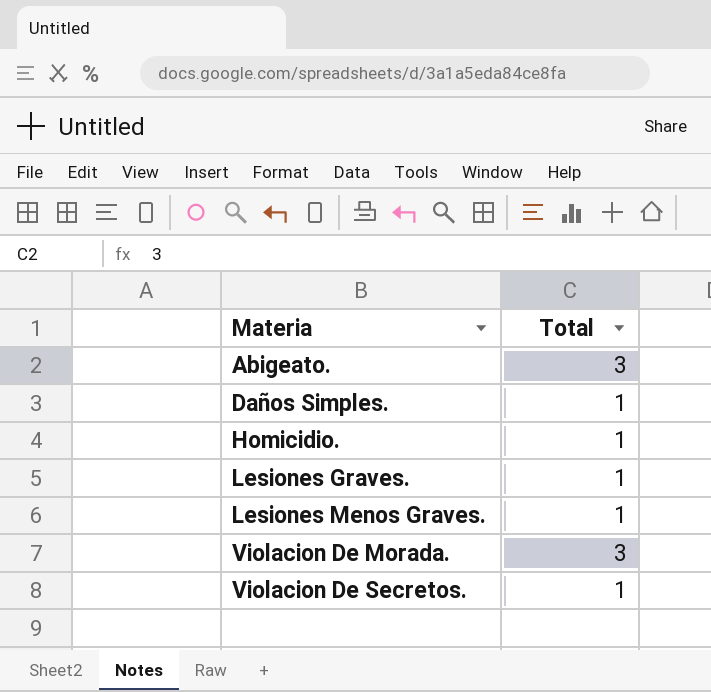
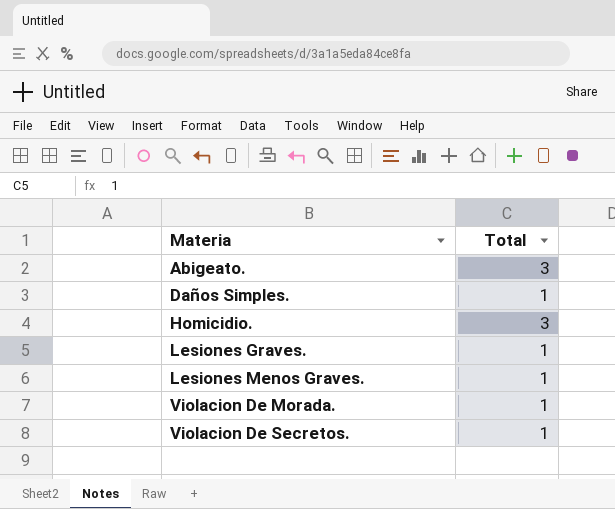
Homicidio. | Total: 1 -> 3
Violacion De Morada. | Total: 3 -> 1

